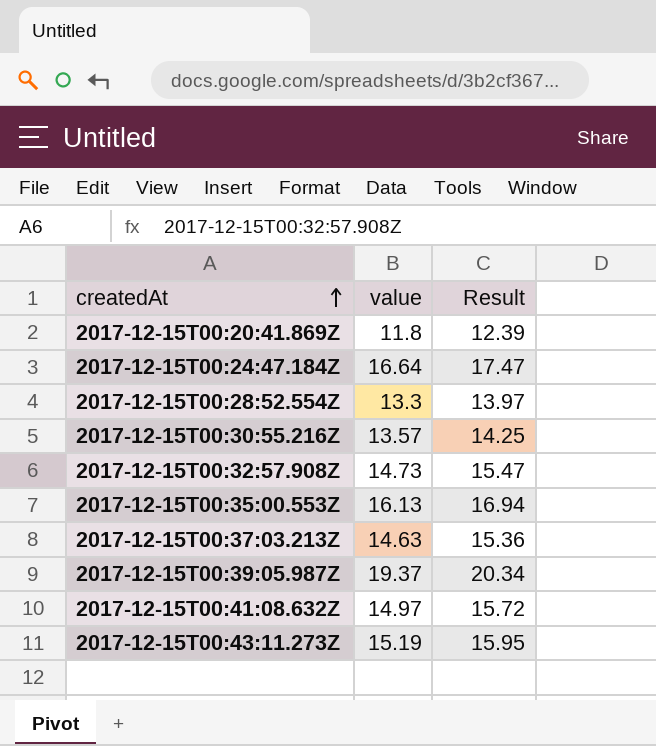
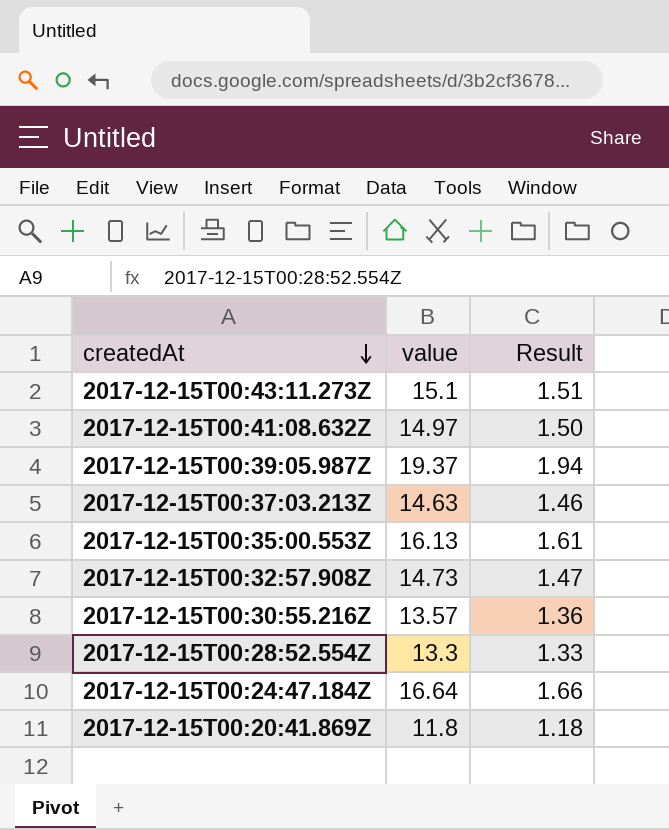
row order: createdAt ascending -> createdAt descending
column Result | formula: [value] * 1.05 -> [value] * 0.1
2017-12-15T00:43:11.273Z | value: 15.19 -> 15.1

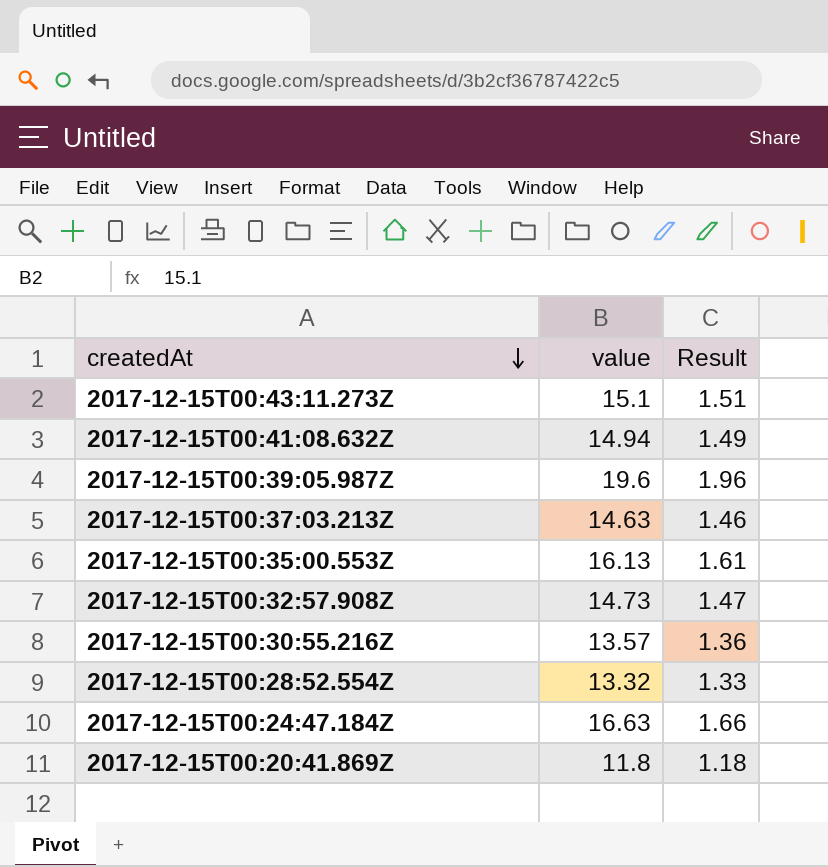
2017-12-15T00:41:08.632Z | value: 14.97 -> 14.94
2017-12-15T00:41:08.632Z | Result: 1.50 -> 1.49
2017-12-15T00:39:05.987Z | value: 19.37 -> 19.6
2017-12-15T00:39:05.987Z | Result: 1.94 -> 1.96
2017-12-15T00:28:52.554Z | value: 13.3 -> 13.32
2017-12-15T00:24:47.184Z | value: 16.64 -> 16.63

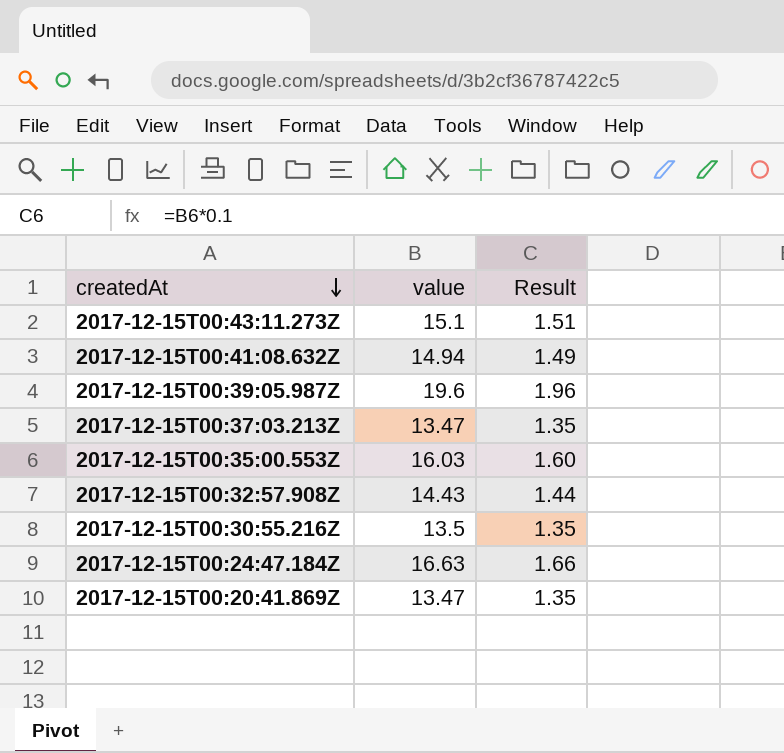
row 2017-12-15T00:28:52.554Z: 13.32 | 1.33 -> none
2017-12-15T00:37:03.213Z | value: 14.63 -> 13.47
2017-12-15T00:37:03.213Z | Result: 1.46 -> 1.35
2017-12-15T00:35:00.553Z | value: 16.13 -> 16.03
2017-12-15T00:35:00.553Z | Result: 1.61 -> 1.60
2017-12-15T00:32:57.908Z | value: 14.73 -> 14.43
2017-12-15T00:32:57.908Z | Result: 1.47 -> 1.44
2017-12-15T00:30:55.216Z | value: 13.57 -> 13.5
2017-12-15T00:30:55.216Z | Result: 1.36 -> 1.35
2017-12-15T00:20:41.869Z | value: 11.8 -> 13.47
2017-12-15T00:20:41.869Z | Result: 1.18 -> 1.35

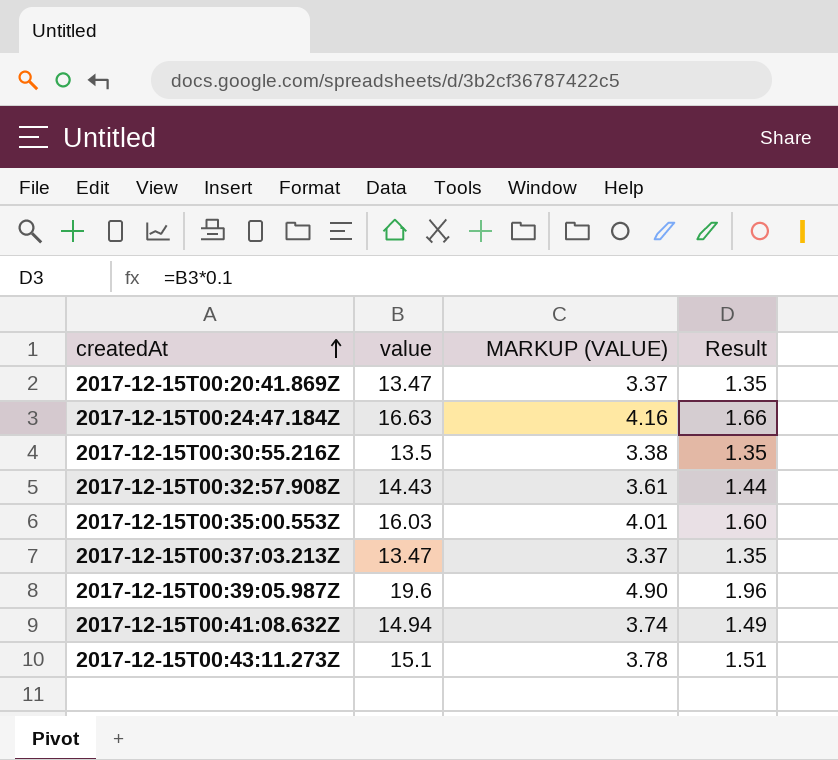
row order: createdAt descending -> createdAt ascending
column MARKUP (VALUE) | formula: none -> [value] * 0.25

